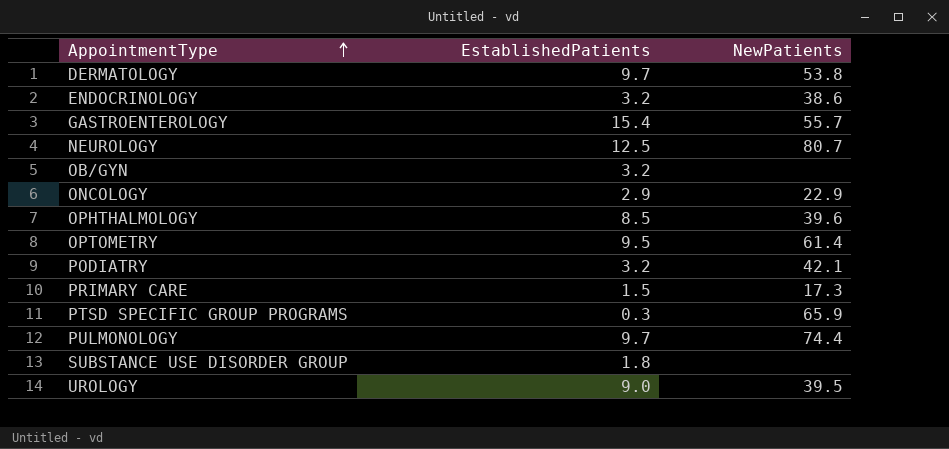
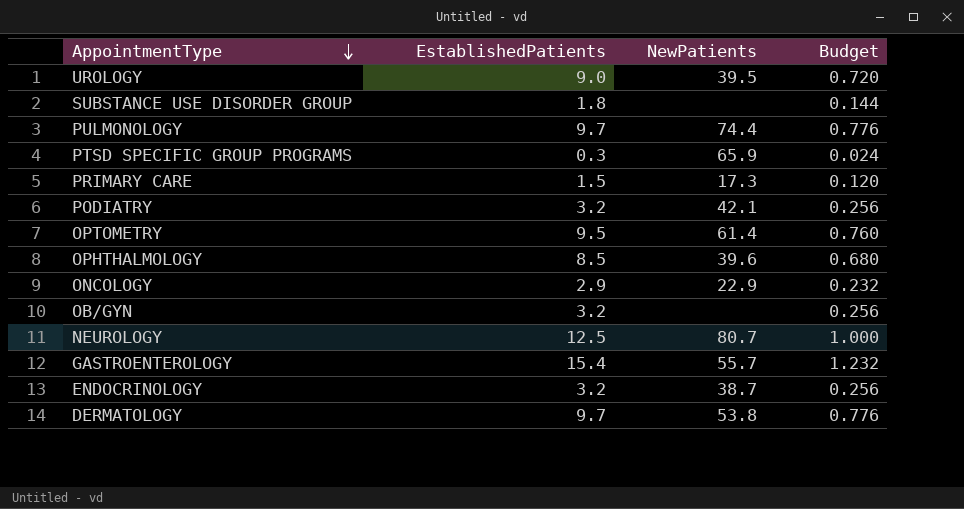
row order: AppointmentType ascending -> AppointmentType descending
column Budget | formula: none -> [EstablishedPatients] * 0.08
ENDOCRINOLOGY | NewPatients: 38.6 -> 38.7

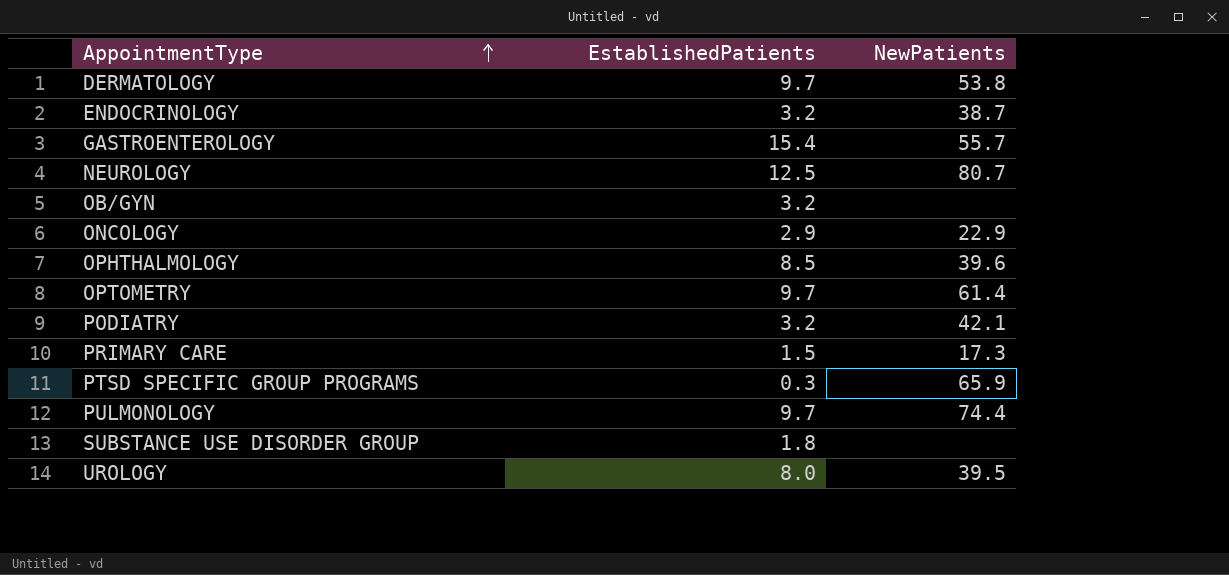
row order: AppointmentType descending -> AppointmentType ascending
column Budget | formula: [EstablishedPatients] * 0.08 -> none
OPTOMETRY | EstablishedPatients: 9.5 -> 9.7
UROLOGY | EstablishedPatients: 9.0 -> 8.0

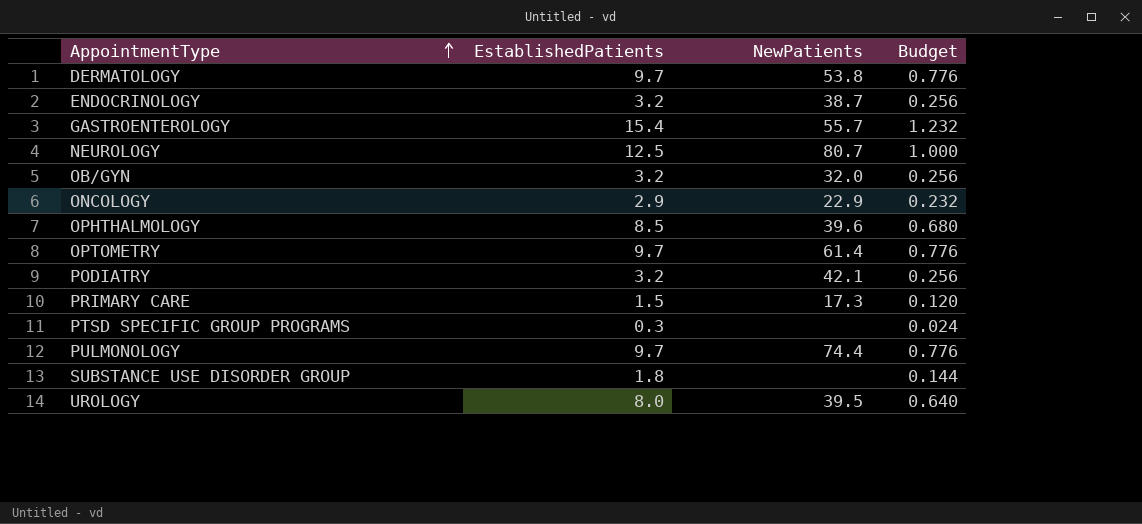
column Budget | formula: none -> [EstablishedPatients] * 0.08
OB/GYN | NewPatients: none -> 32.0
PTSD SPECIFIC GROUP PROGRAMS | NewPatients: 65.9 -> none

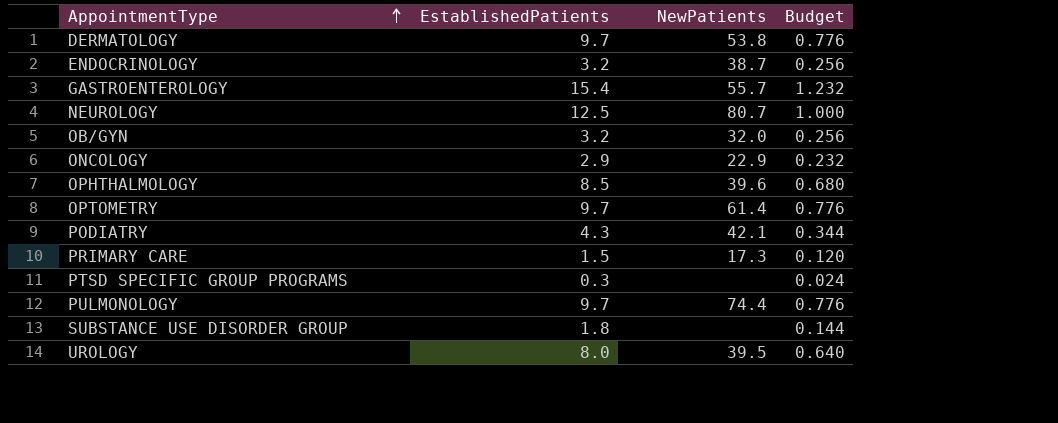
PODIATRY | EstablishedPatients: 3.2 -> 4.3
PODIATRY | Budget: 0.256 -> 0.344

